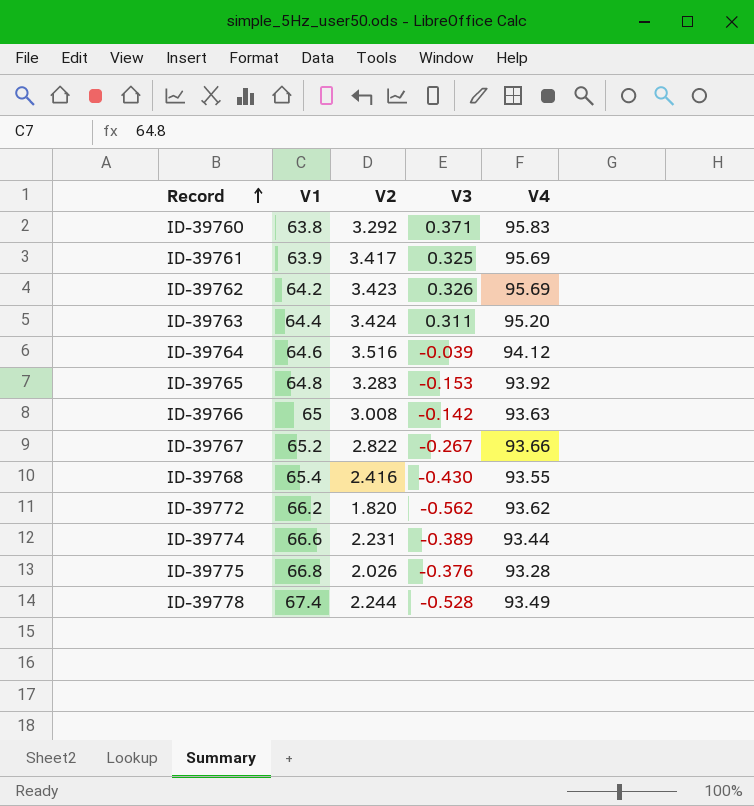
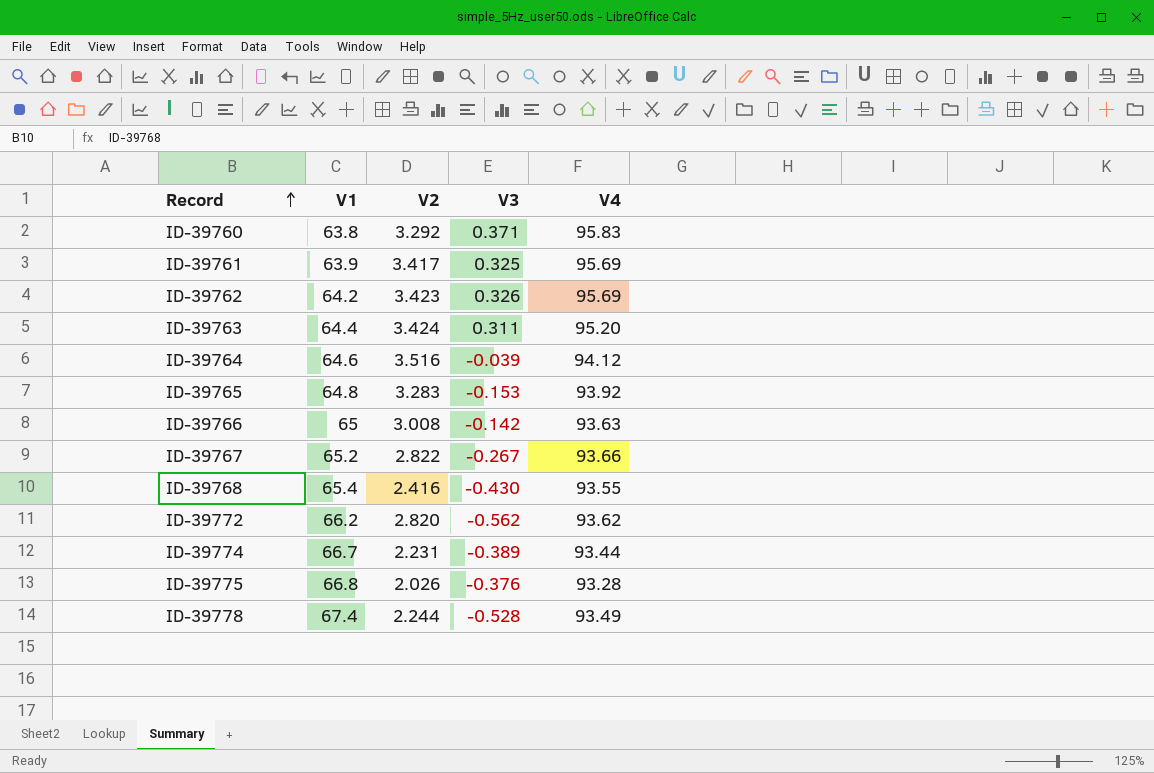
ID-39772 | V2: 1.820 -> 2.820
ID-39774 | V1: 66.6 -> 66.7

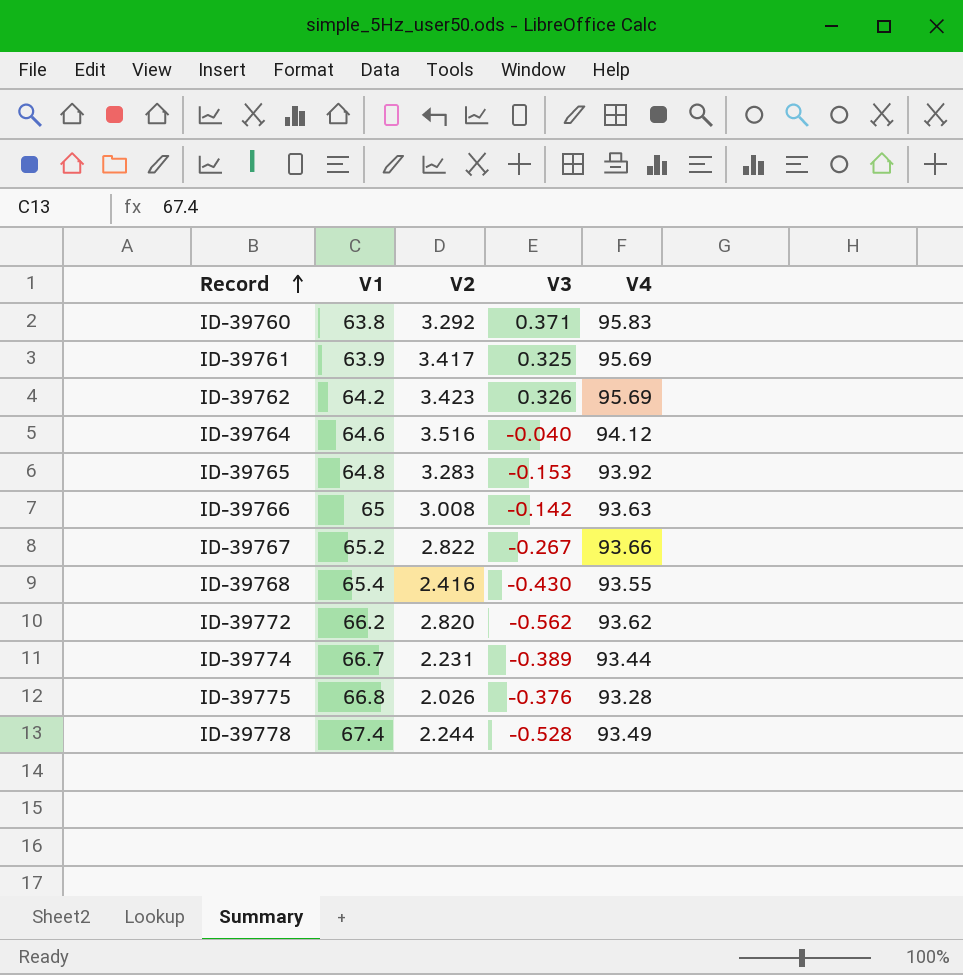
row ID-39763: 64.4 | 3.424 | 0.311 | 95.20 -> none
ID-39764 | V3: -0.039 -> -0.040

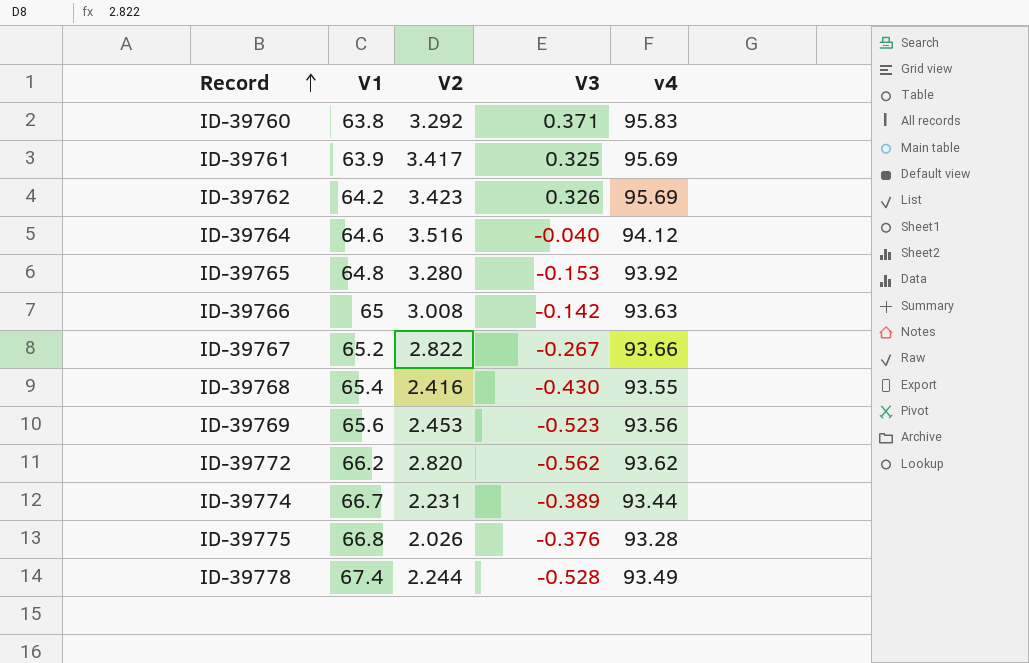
column name: V4 -> v4
ID-39765 | V2: 3.283 -> 3.280
row ID-39769: none -> 65.6 | 2.453 | -0.523 | 93.56

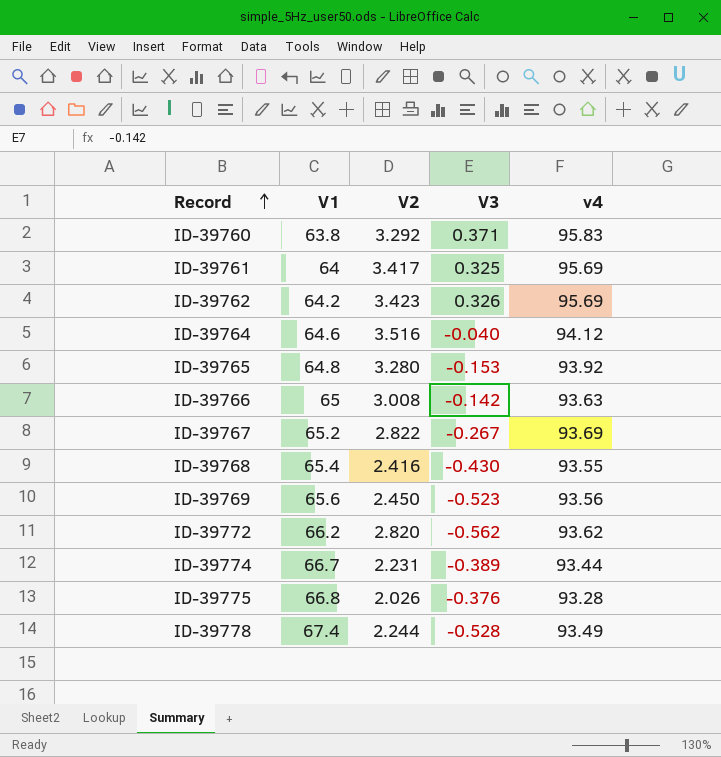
ID-39761 | V1: 63.9 -> 64
ID-39767 | v4: 93.66 -> 93.69
ID-39769 | V2: 2.453 -> 2.450

